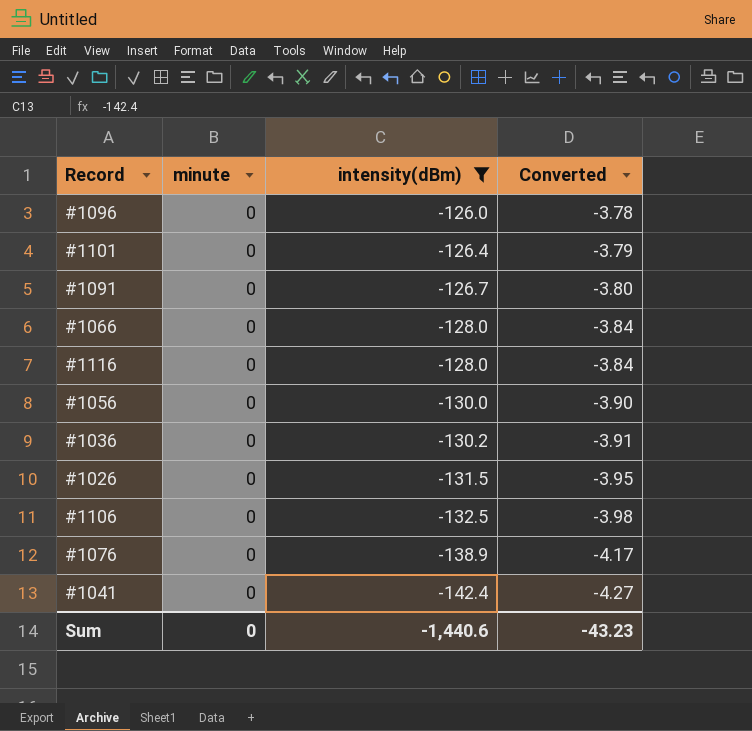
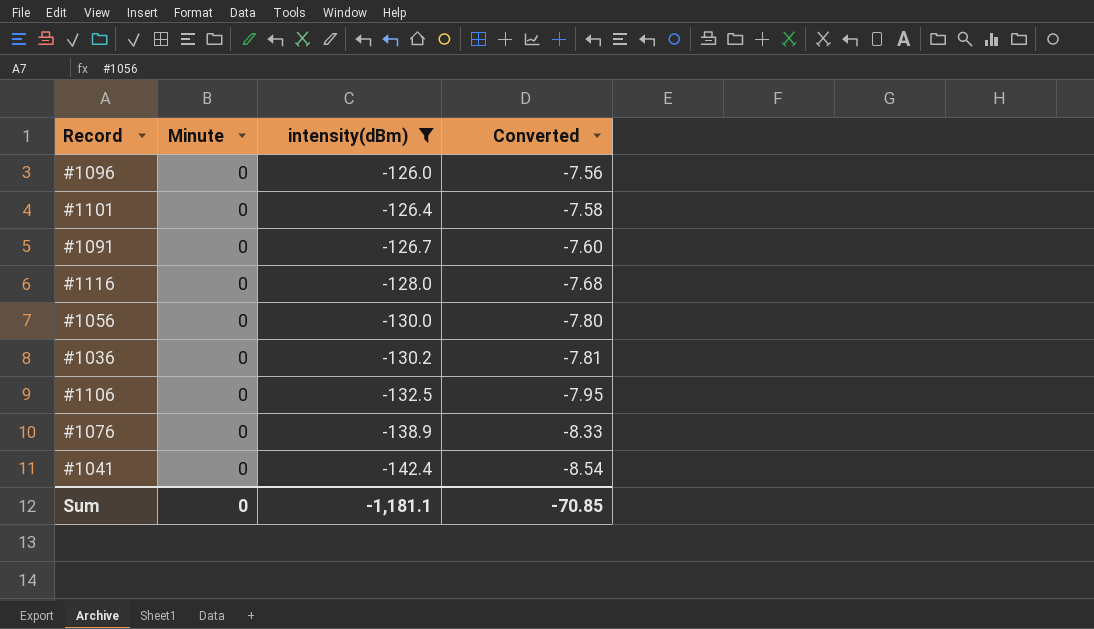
column name: minute -> Minute
column Converted | formula: [intensity(dBm)] * 0.03 -> [intensity(dBm)] * 0.06
row #1066: 0 | -128.0 | -3.84 -> none
row #1026: 0 | -131.5 | -3.95 -> none
Sum | intensity(dBm): -1,440.6 -> -1,181.1
Sum | Converted: -43.23 -> -70.85

